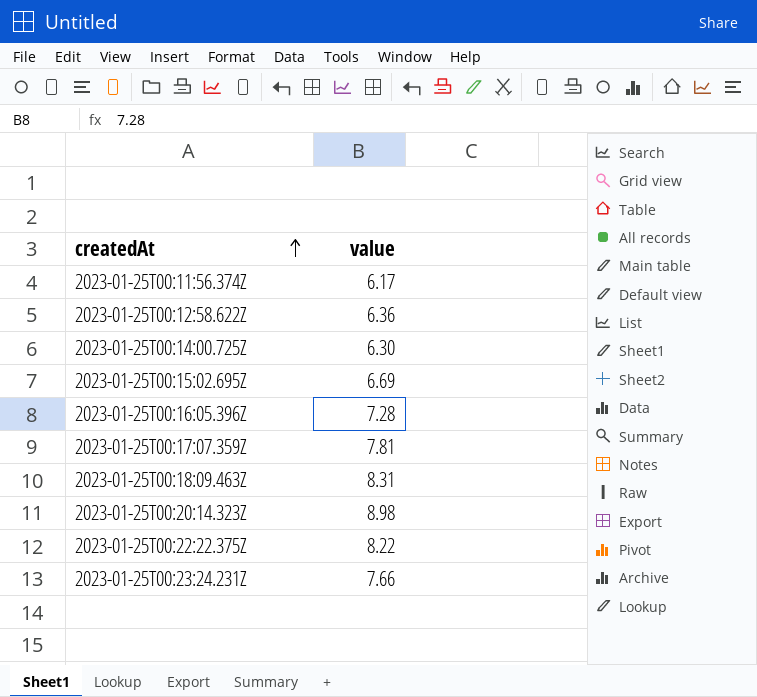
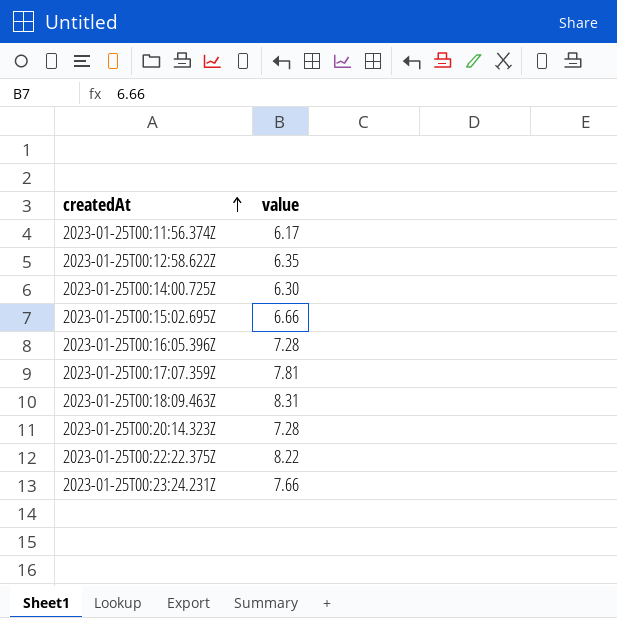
2023-01-25T00:12:58.622Z | value: 6.36 -> 6.35
2023-01-25T00:15:02.695Z | value: 6.69 -> 6.66
2023-01-25T00:20:14.323Z | value: 8.98 -> 7.28

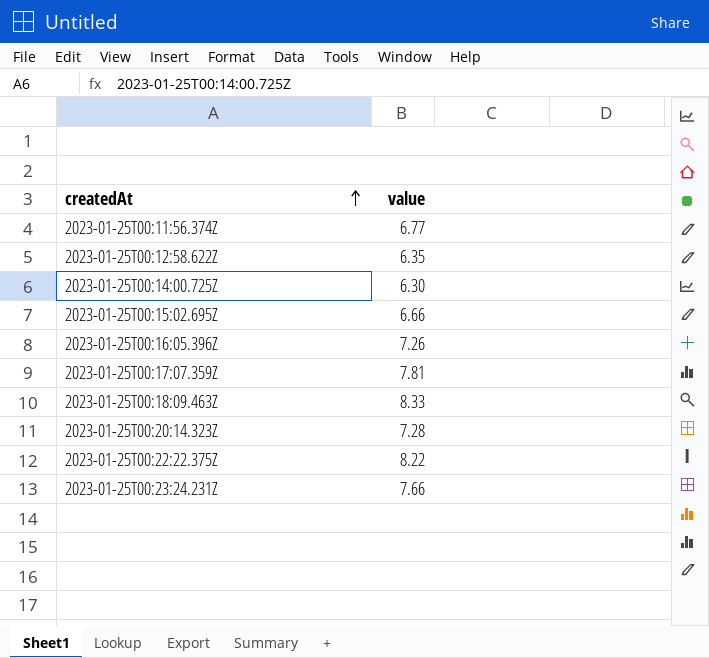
2023-01-25T00:11:56.374Z | value: 6.17 -> 6.77
2023-01-25T00:16:05.396Z | value: 7.28 -> 7.26
2023-01-25T00:18:09.463Z | value: 8.31 -> 8.33

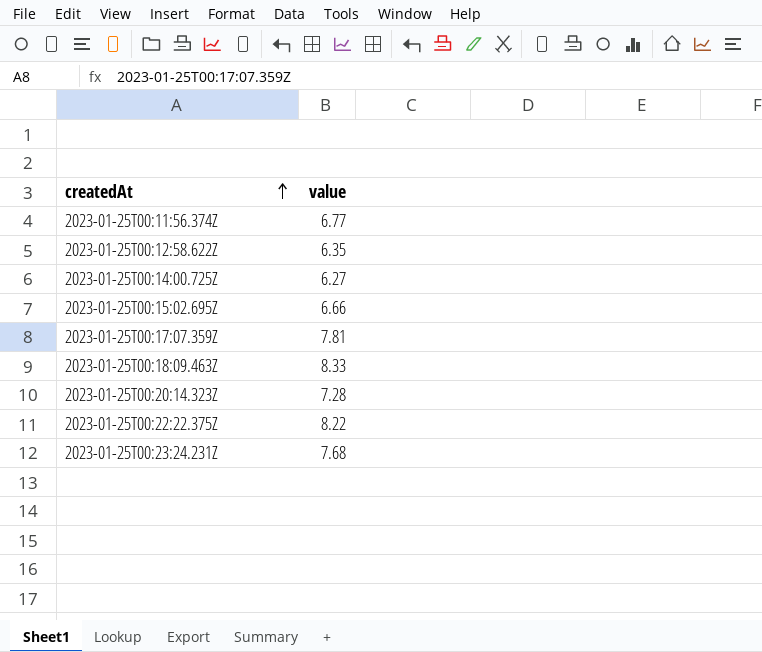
row 2023-01-25T00:16:05.396Z: 7.26 -> none
2023-01-25T00:14:00.725Z | value: 6.30 -> 6.27
2023-01-25T00:23:24.231Z | value: 7.66 -> 7.68

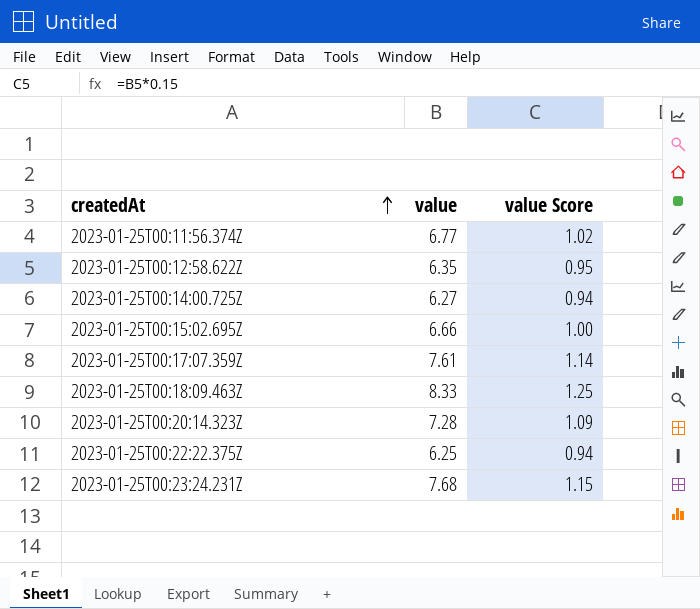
column value Score | formula: none -> [value] * 0.15
2023-01-25T00:17:07.359Z | value: 7.81 -> 7.61
2023-01-25T00:22:22.375Z | value: 8.22 -> 6.25

